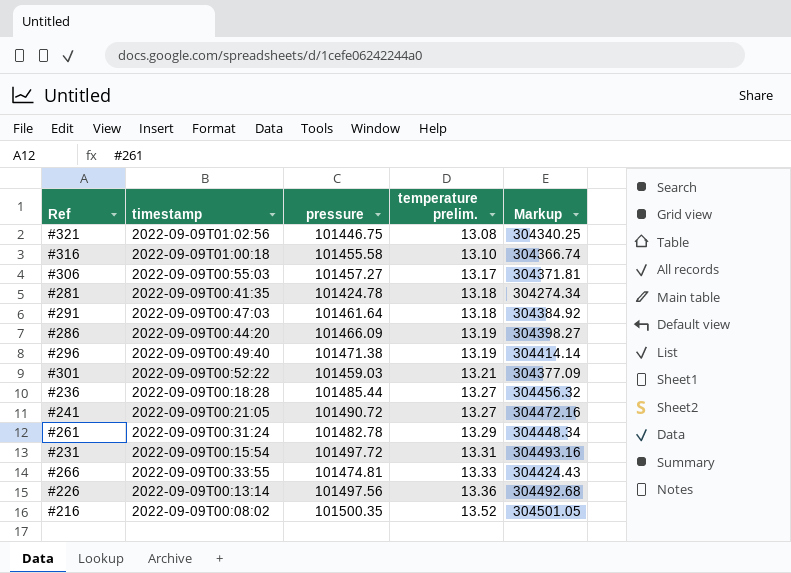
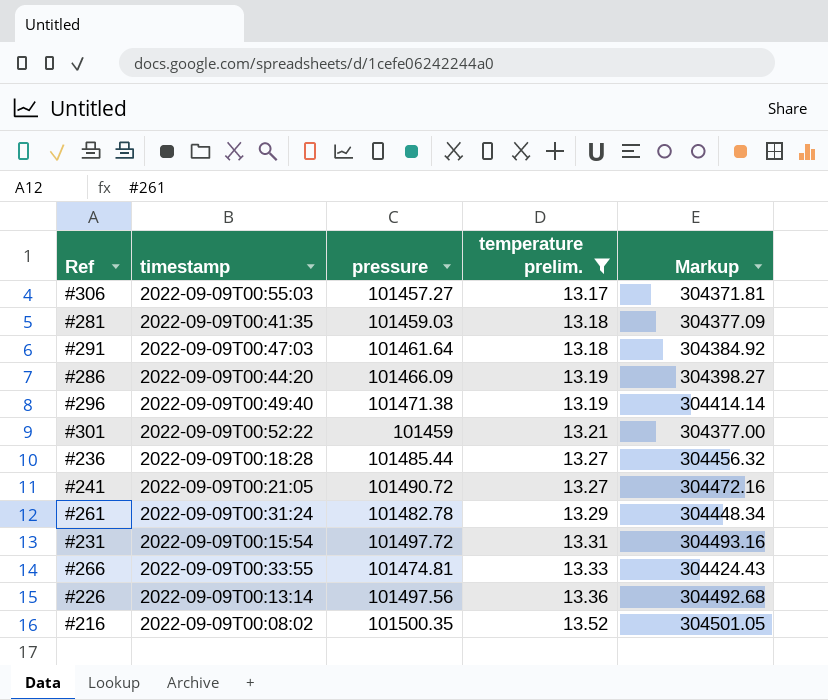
filter: none -> temperature prelim. >= 13.17
#281 | pressure: 101424.78 -> 101459.03
#281 | Markup: 304274.34 -> 304377.09
#301 | pressure: 101459.03 -> 101459
#301 | Markup: 304377.09 -> 304377.00

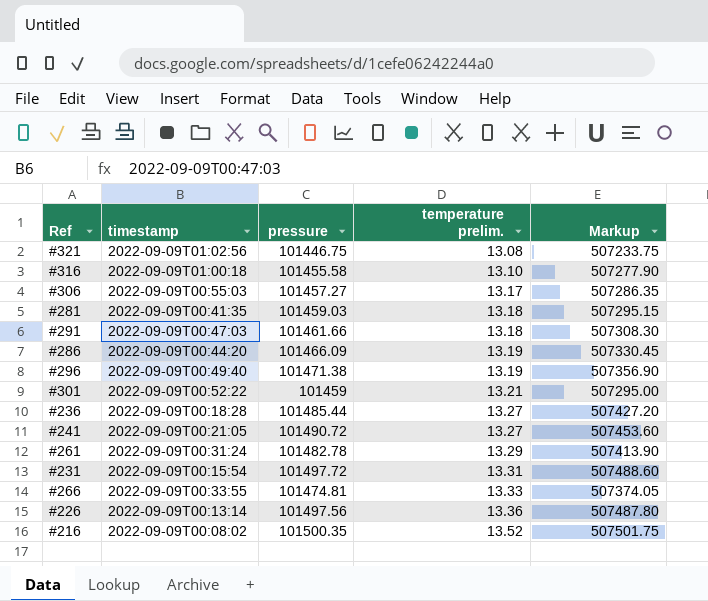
filter: temperature prelim. >= 13.17 -> none
column Markup | formula: [pressure] * 3 -> [pressure] * 5
#291 | pressure: 101461.64 -> 101461.66

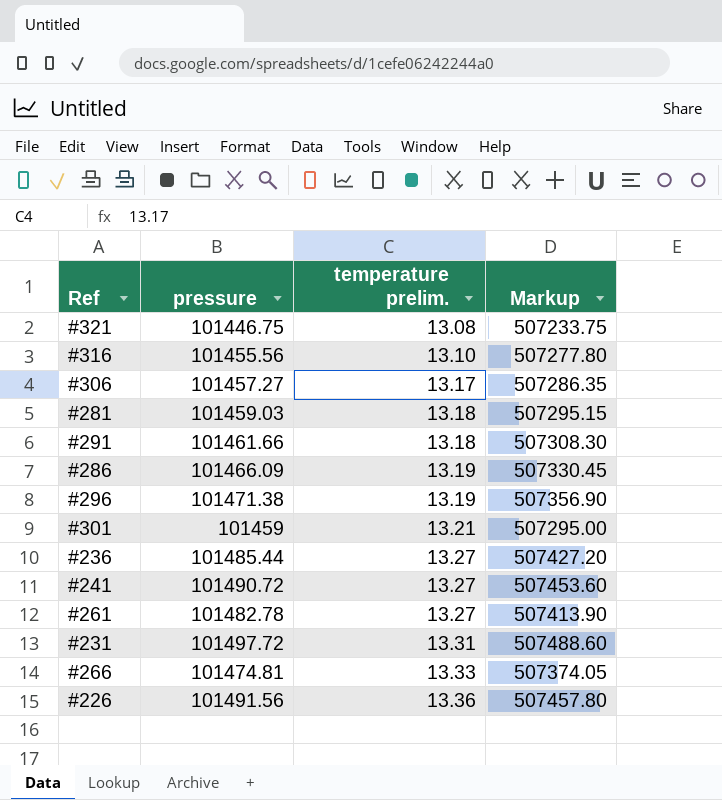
column timestamp | position: 2 -> none
row #216: 2022-09-09T00:08:02 | 101500.35 | 13.52 | 507501.75 -> none
#316 | pressure: 101455.58 -> 101455.56
#316 | Markup: 507277.90 -> 507277.80
#261 | temperature prelim.: 13.29 -> 13.27
#226 | pressure: 101497.56 -> 101491.56
#226 | Markup: 507487.80 -> 507457.80

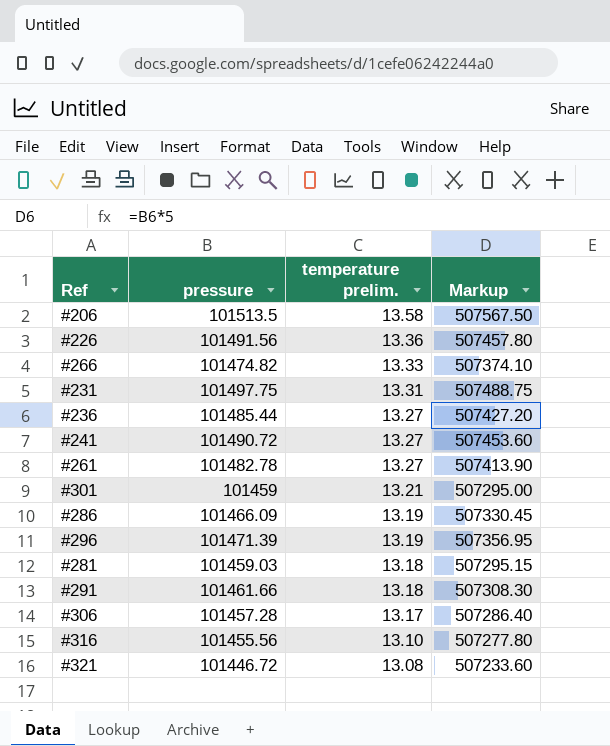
row order: temperature prelim. ascending -> temperature prelim. descending
row #206: none -> 101513.5 | 13.58 | 507567.50
#266 | pressure: 101474.81 -> 101474.82
#266 | Markup: 507374.05 -> 507374.10
#231 | pressure: 101497.72 -> 101497.75
#231 | Markup: 507488.60 -> 507488.75
#296 | pressure: 101471.38 -> 101471.39
#296 | Markup: 507356.90 -> 507356.95
#306 | pressure: 101457.27 -> 101457.28
#306 | Markup: 507286.35 -> 507286.40
#321 | pressure: 101446.75 -> 101446.72
#321 | Markup: 507233.75 -> 507233.60

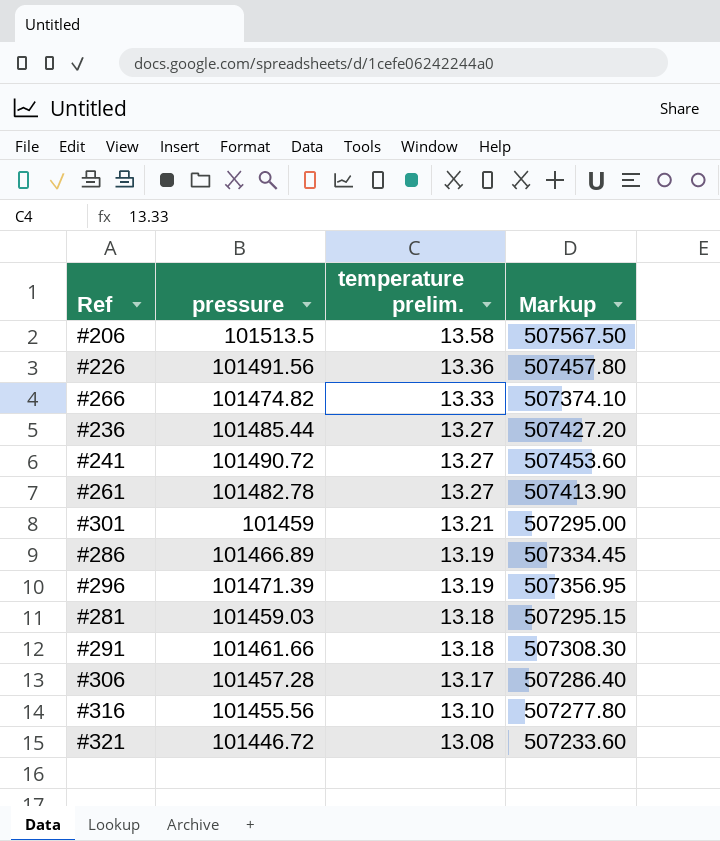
row #231: 101497.75 | 13.31 | 507488.75 -> none
#286 | pressure: 101466.09 -> 101466.89
#286 | Markup: 507330.45 -> 507334.45

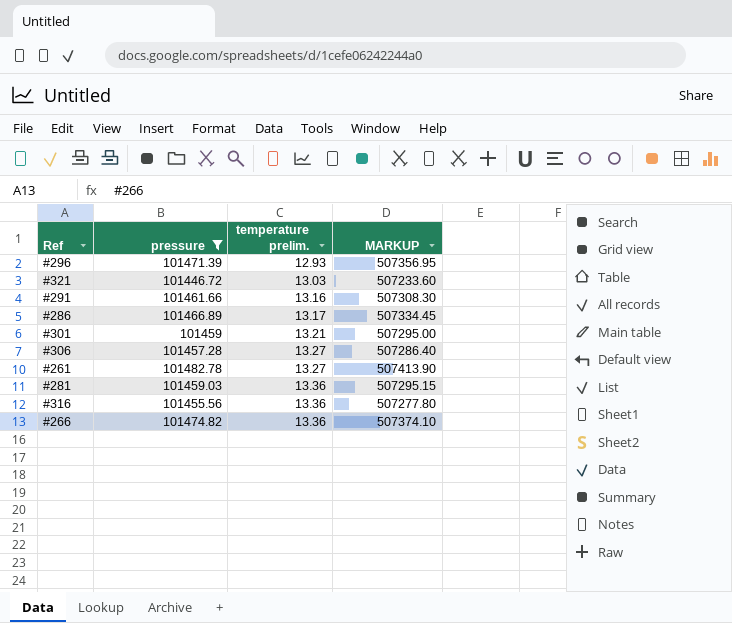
filter: none -> pressure <= 101482.78
row order: temperature prelim. descending -> temperature prelim. ascending
column name: Markup -> MARKUP
#296 | temperature prelim.: 13.19 -> 12.93
#321 | temperature prelim.: 13.08 -> 13.03
#291 | temperature prelim.: 13.18 -> 13.16
#286 | temperature prelim.: 13.19 -> 13.17
#306 | temperature prelim.: 13.17 -> 13.27
#281 | temperature prelim.: 13.18 -> 13.36
#316 | temperature prelim.: 13.10 -> 13.36
#266 | temperature prelim.: 13.33 -> 13.36

